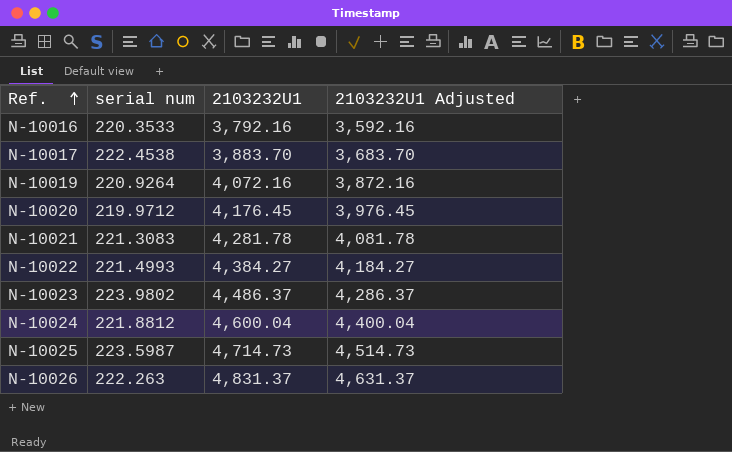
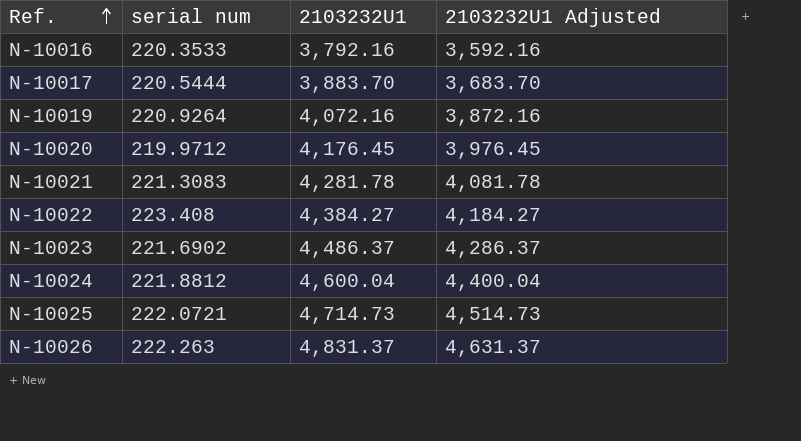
N-10017 | serial num: 222.4538 -> 220.5444
N-10022 | serial num: 221.4993 -> 223.408
N-10023 | serial num: 223.9802 -> 221.6902
N-10025 | serial num: 223.5987 -> 222.0721

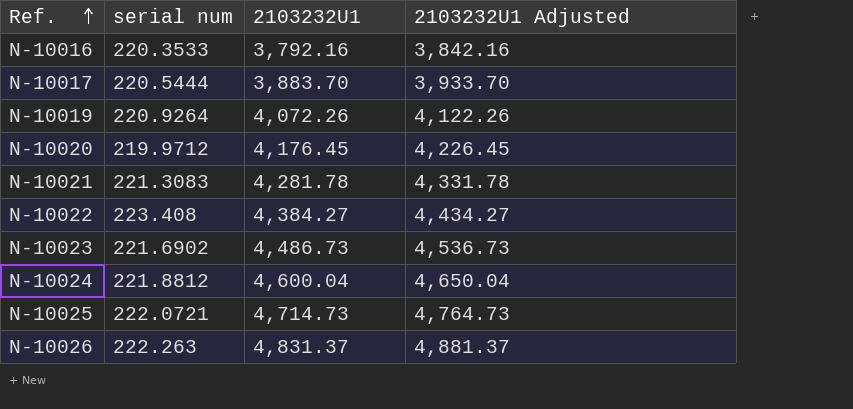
column 2103232U1 Adjusted | formula: [2103232U1] - 200 -> [2103232U1] + 50
N-10019 | 2103232U1: 4,072.16 -> 4,072.26
N-10023 | 2103232U1: 4,486.37 -> 4,486.73

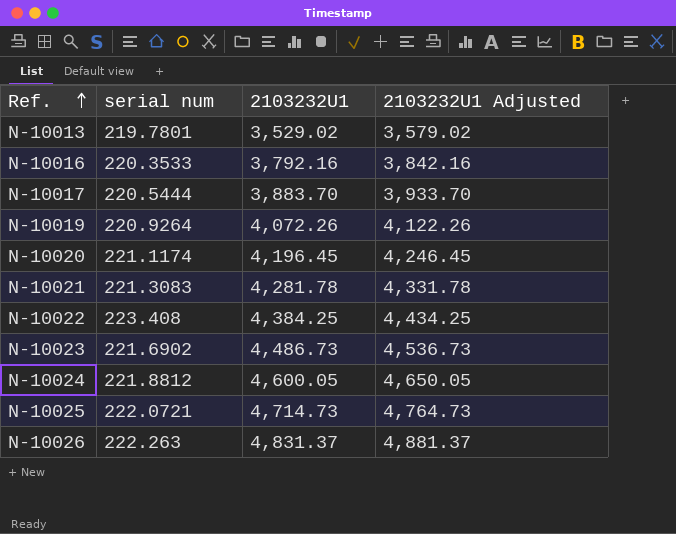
row N-10013: none -> 219.7801 | 3,529.02 | 3,579.02
N-10020 | serial num: 219.9712 -> 221.1174
N-10020 | 2103232U1: 4,176.45 -> 4,196.45
N-10020 | 2103232U1 Adjusted: 4,226.45 -> 4,246.45
N-10022 | 2103232U1: 4,384.27 -> 4,384.25
N-10022 | 2103232U1 Adjusted: 4,434.27 -> 4,434.25
N-10024 | 2103232U1: 4,600.04 -> 4,600.05
N-10024 | 2103232U1 Adjusted: 4,650.04 -> 4,650.05

